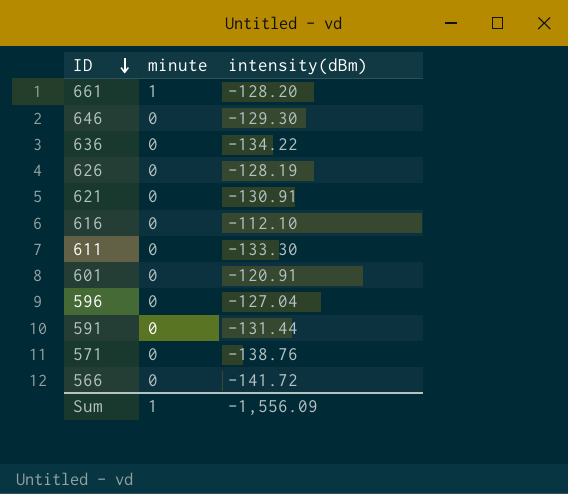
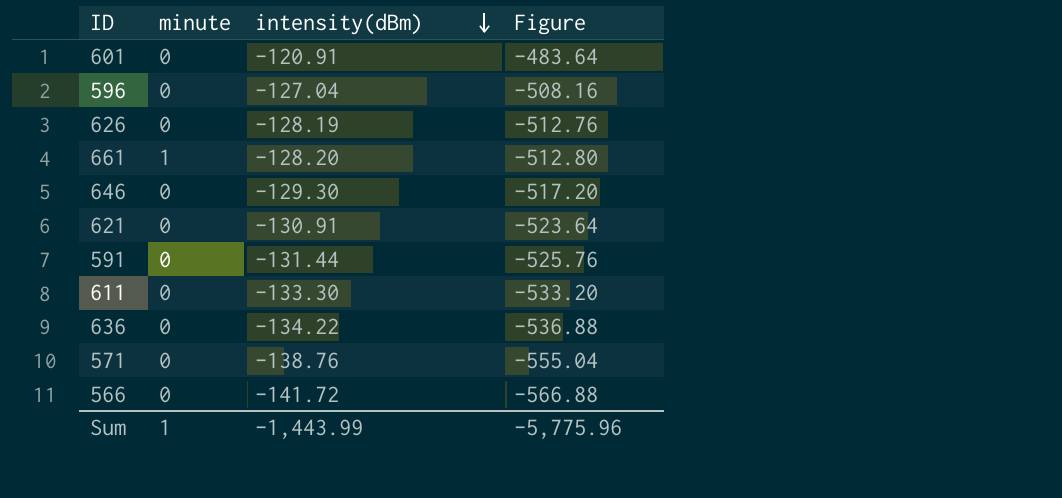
row order: ID descending -> intensity(dBm) descending
column Figure | formula: none -> [intensity(dBm)] * 4
row 616: 0 | -112.10 -> none
Sum | intensity(dBm): -1,556.09 -> -1,443.99

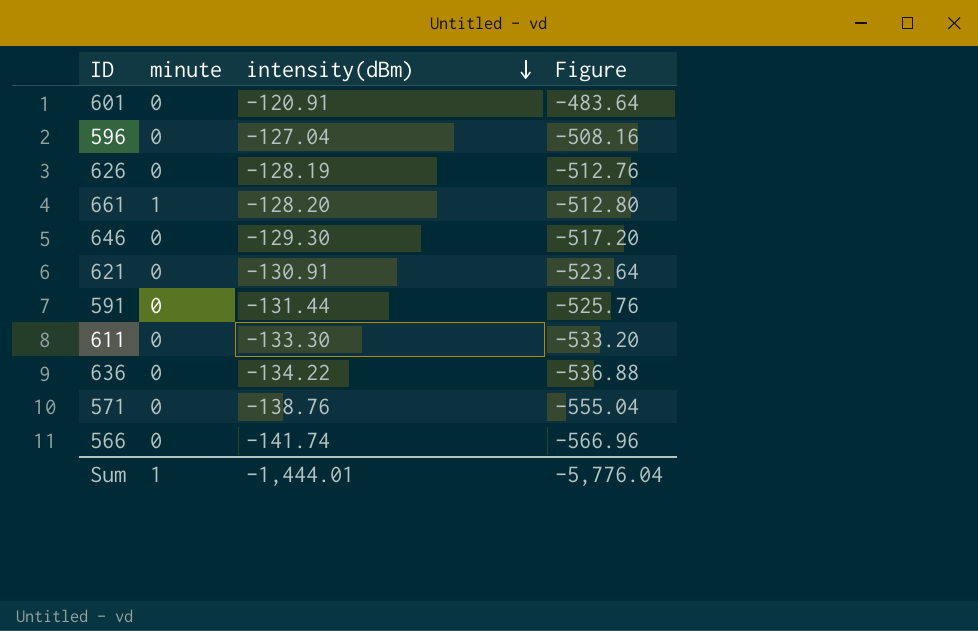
566 | intensity(dBm): -141.72 -> -141.74
566 | Figure: -566.88 -> -566.96
Sum | intensity(dBm): -1,443.99 -> -1,444.01
Sum | Figure: -5,775.96 -> -5,776.04

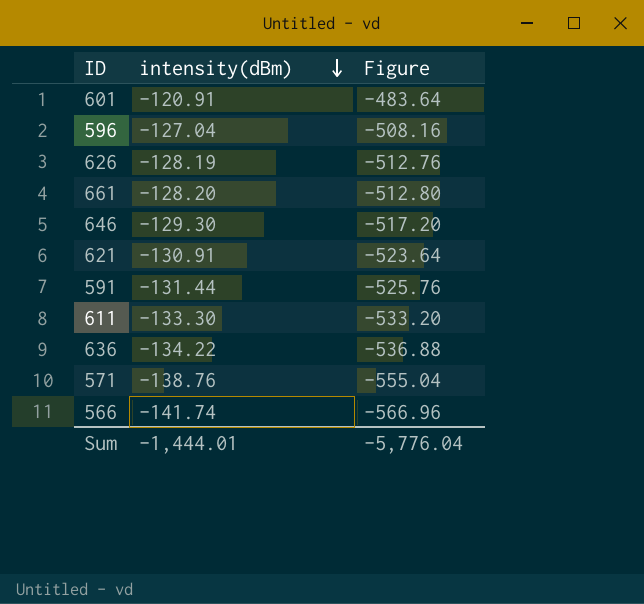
column minute | position: 2 -> none

